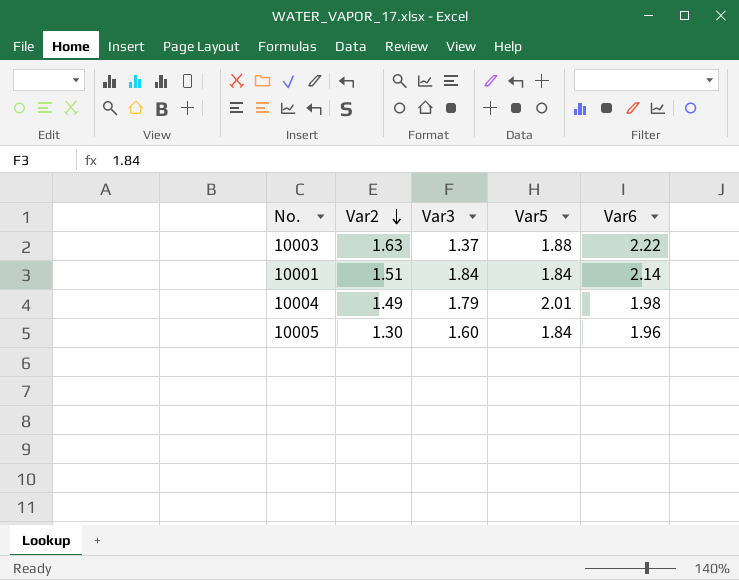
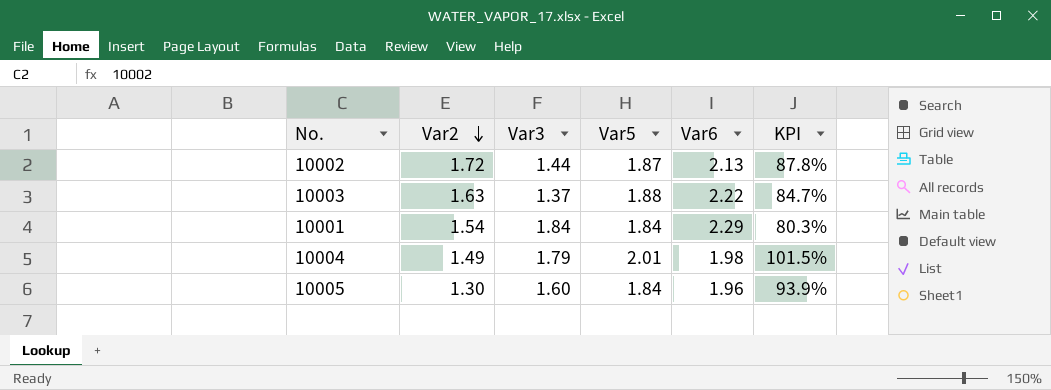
column KPI | formula: none -> [Var5] / [Var6]
row 10002: none -> 1.72 | 1.44 | 1.87 | 2.13 | 87.8%
10001 | Var2: 1.51 -> 1.54
10001 | Var6: 2.14 -> 2.29

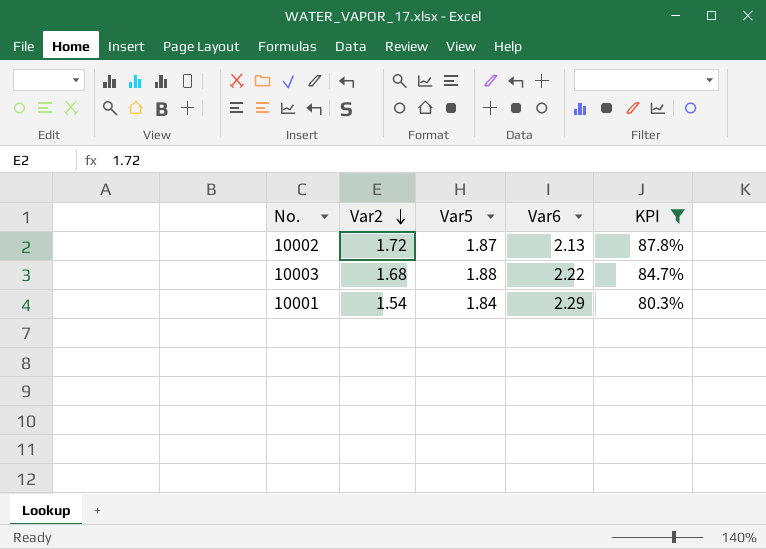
filter: none -> KPI <= 87.8%
column Var3 | position: 3 -> none
10003 | Var2: 1.63 -> 1.68

